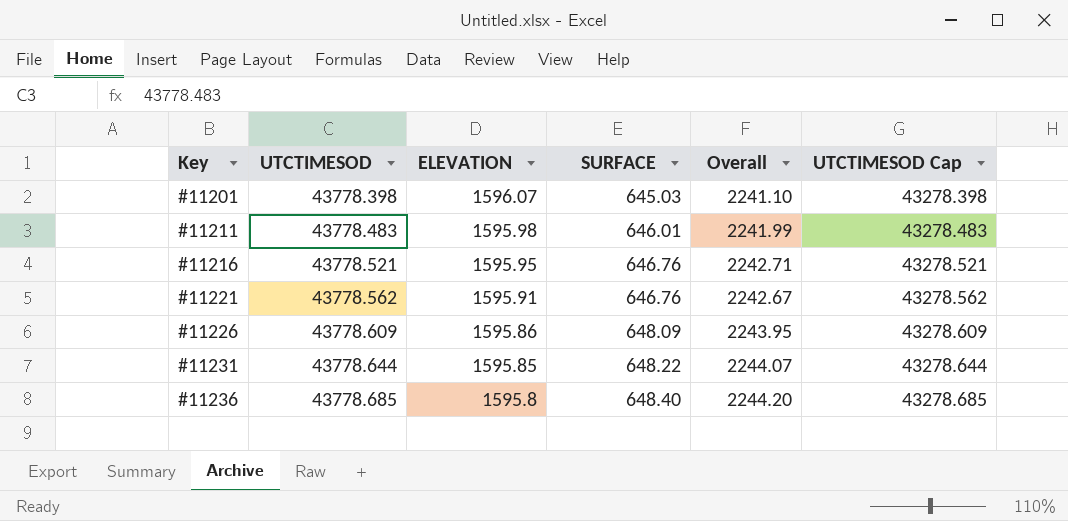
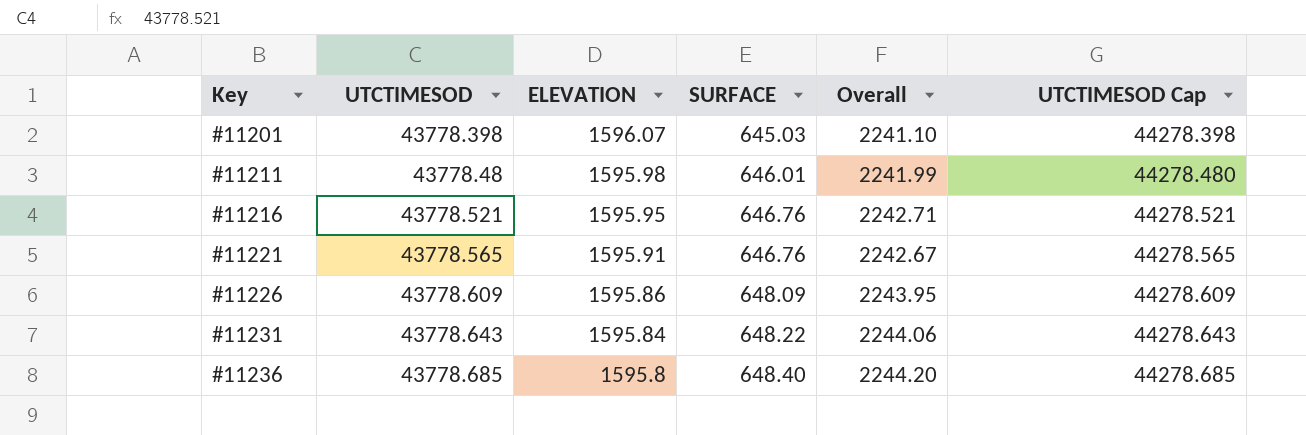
column UTCTIMESOD Cap | formula: [UTCTIMESOD] - 500 -> [UTCTIMESOD] + 500
#11211 | UTCTIMESOD: 43778.483 -> 43778.48
#11221 | UTCTIMESOD: 43778.562 -> 43778.565
#11231 | UTCTIMESOD: 43778.644 -> 43778.643
#11231 | ELEVATION: 1595.85 -> 1595.84
#11231 | Overall: 2244.07 -> 2244.06

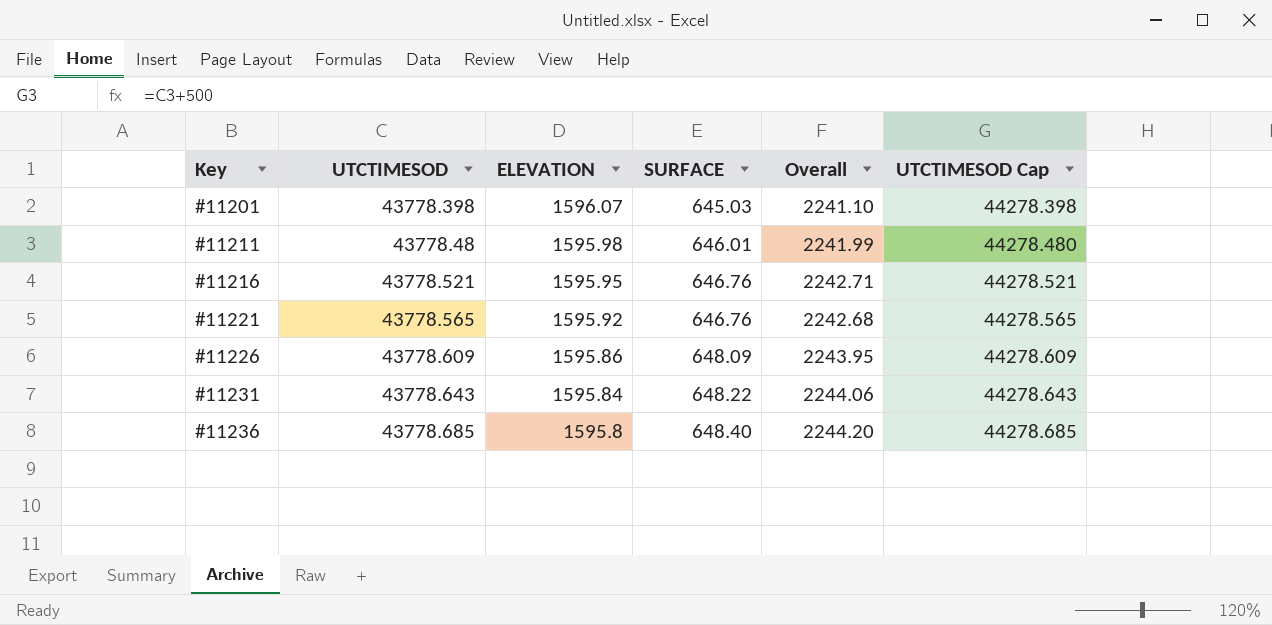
#11221 | ELEVATION: 1595.91 -> 1595.92
#11221 | Overall: 2242.67 -> 2242.68

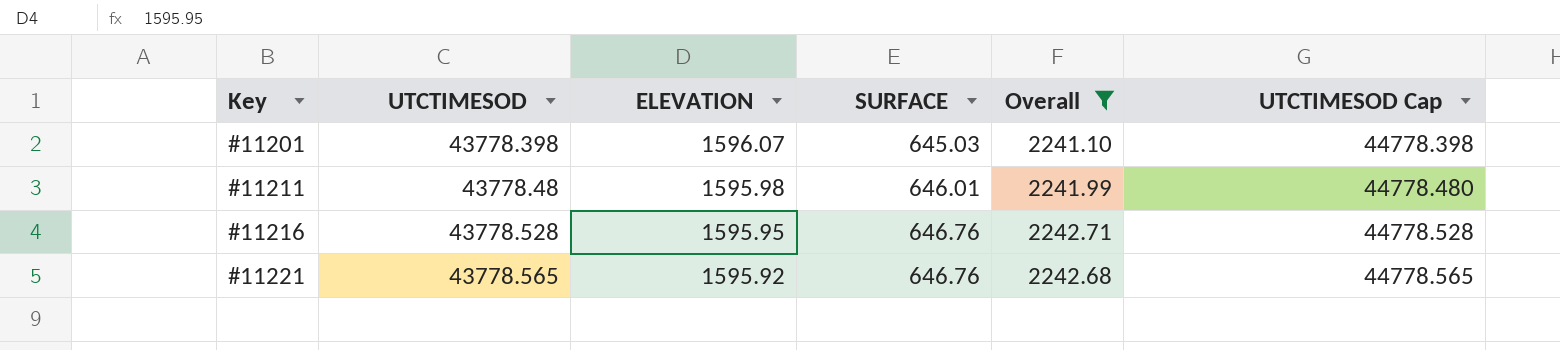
filter: none -> Overall <= 2242.71
column UTCTIMESOD Cap | formula: [UTCTIMESOD] + 500 -> [UTCTIMESOD] + 1000
#11216 | UTCTIMESOD: 43778.521 -> 43778.528

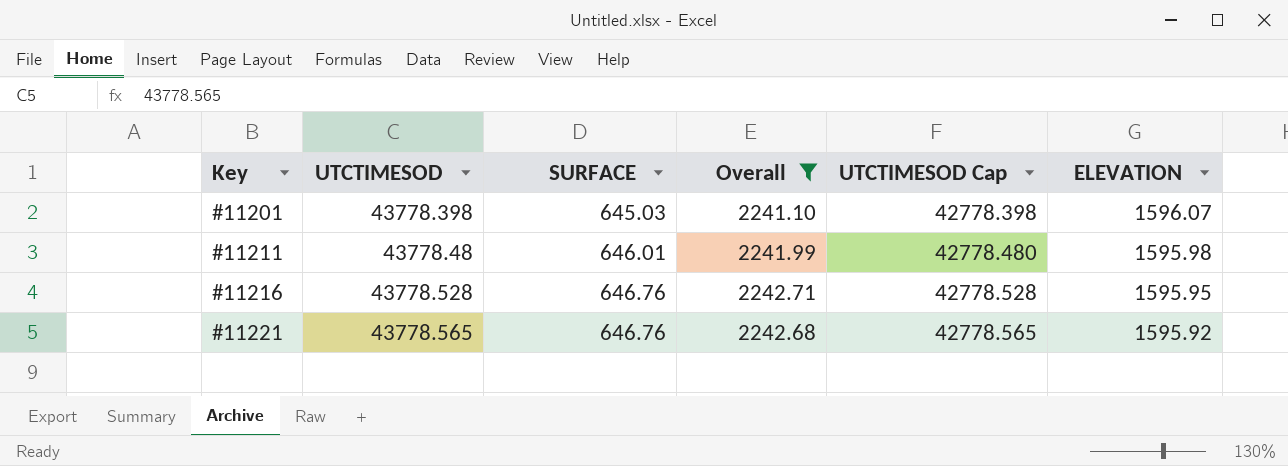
column UTCTIMESOD Cap | formula: [UTCTIMESOD] + 1000 -> [UTCTIMESOD] - 1000
column ELEVATION | position: 3 -> 6

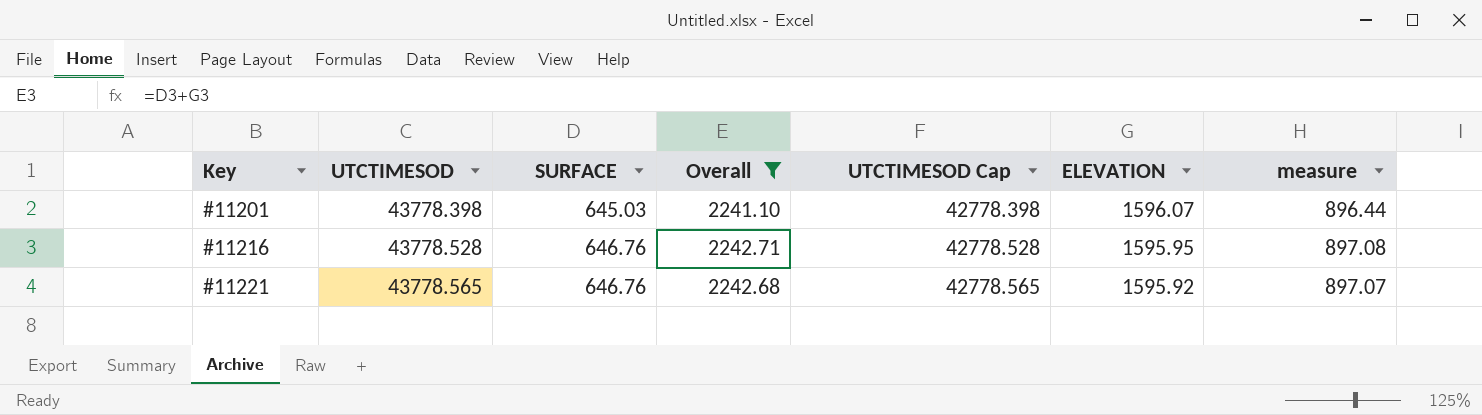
column measure | formula: none -> [Overall] * 0.4
row #11211: 43778.48 | 646.01 | 2241.99 | 42778.480 | 1595.98 -> none

